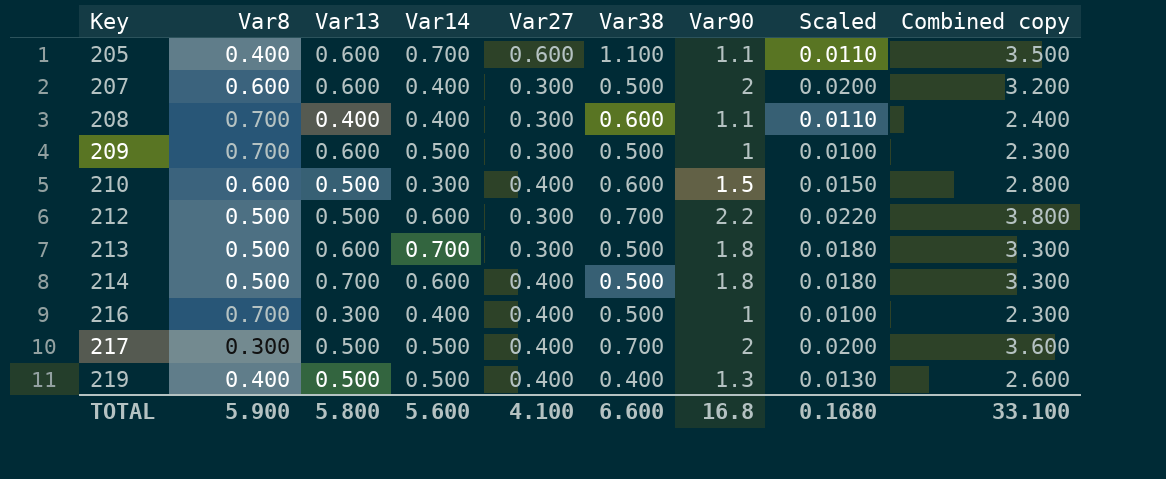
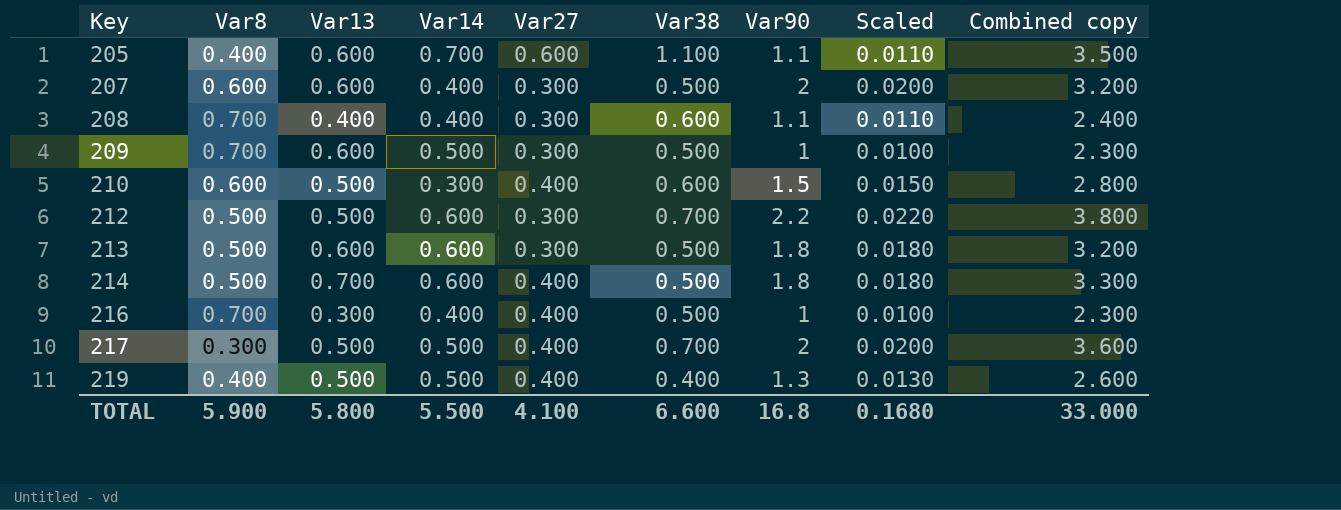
213 | Var14: 0.700 -> 0.600
213 | Combined copy: 3.300 -> 3.200
TOTAL | Var14: 5.600 -> 5.500
TOTAL | Combined copy: 33.100 -> 33.000

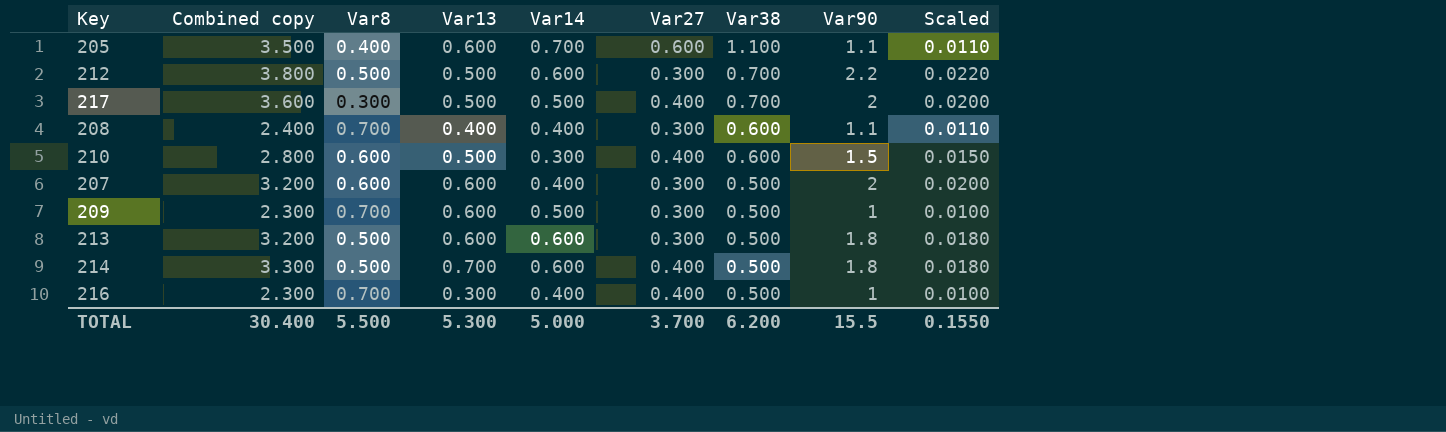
row order: Key ascending -> Var38 descending
column Combined copy | position: 9 -> 2
row 219: 0.400 | 0.500 | 0.500 | 0.400 | 0.400 | 1.3 | 0.0130 | 2.600 -> none
TOTAL | Combined copy: 33.000 -> 30.400
TOTAL | Var8: 5.900 -> 5.500
TOTAL | Var13: 5.800 -> 5.300
TOTAL | Var14: 5.500 -> 5.000
TOTAL | Var27: 4.100 -> 3.700
TOTAL | Var38: 6.600 -> 6.200
TOTAL | Var90: 16.8 -> 15.5
TOTAL | Scaled: 0.1680 -> 0.1550

